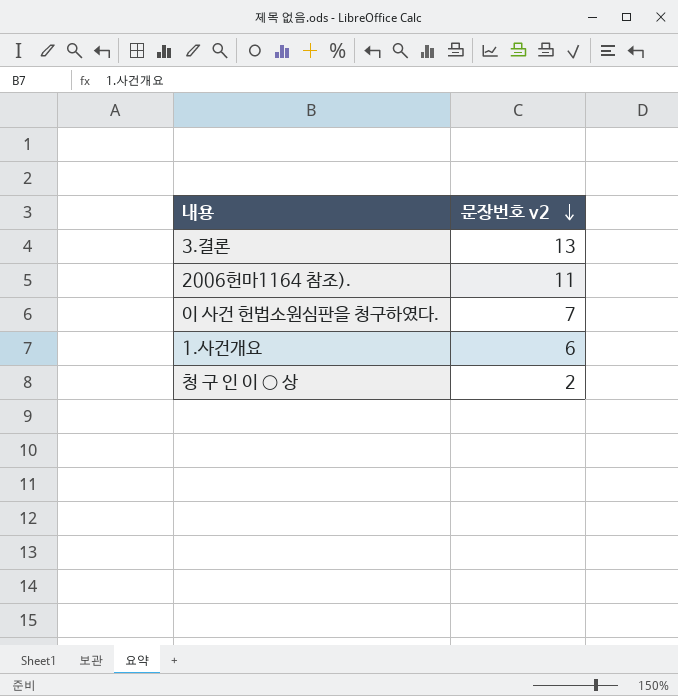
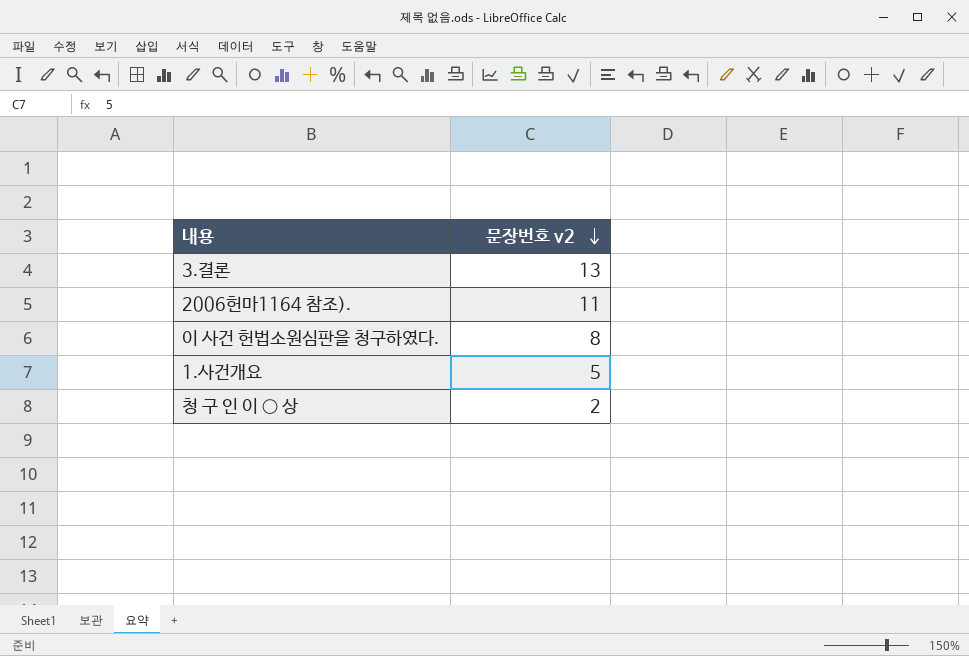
이 사건 헌법소원심판을 청구하였다. | 문장번호 v2: 7 -> 8
1.사건개요 | 문장번호 v2: 6 -> 5

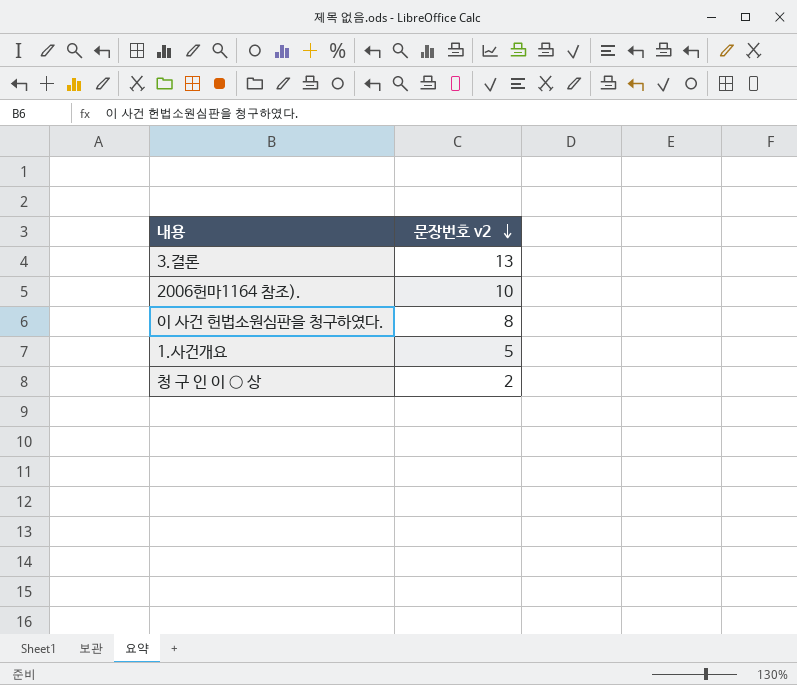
2006헌마1164 참조). | 문장번호 v2: 11 -> 10

